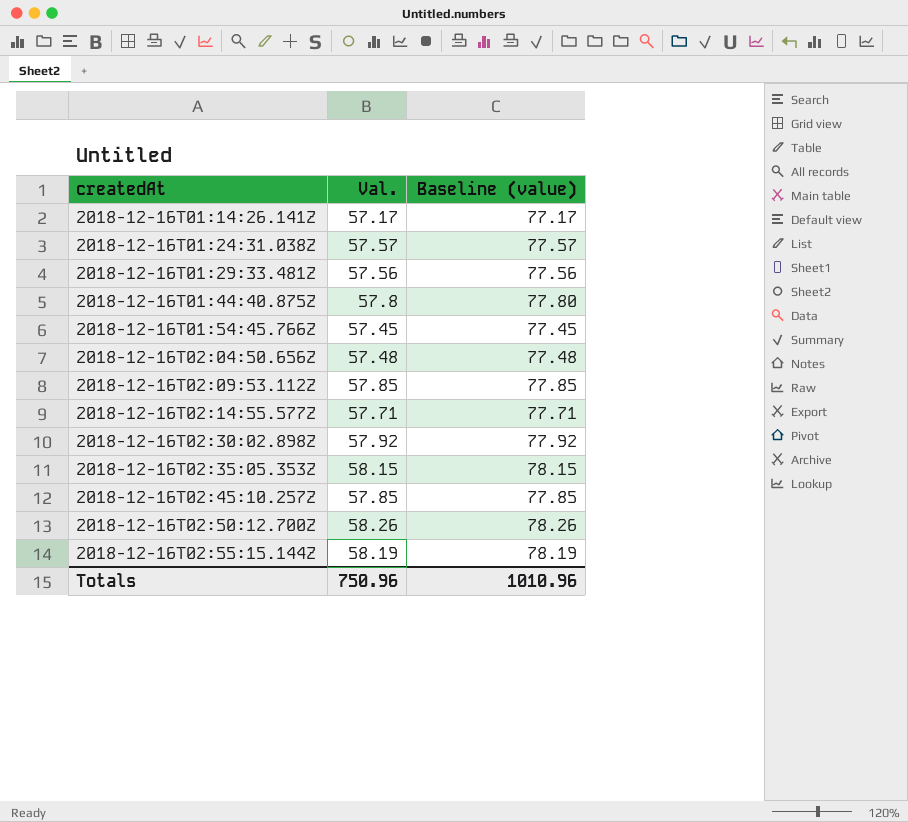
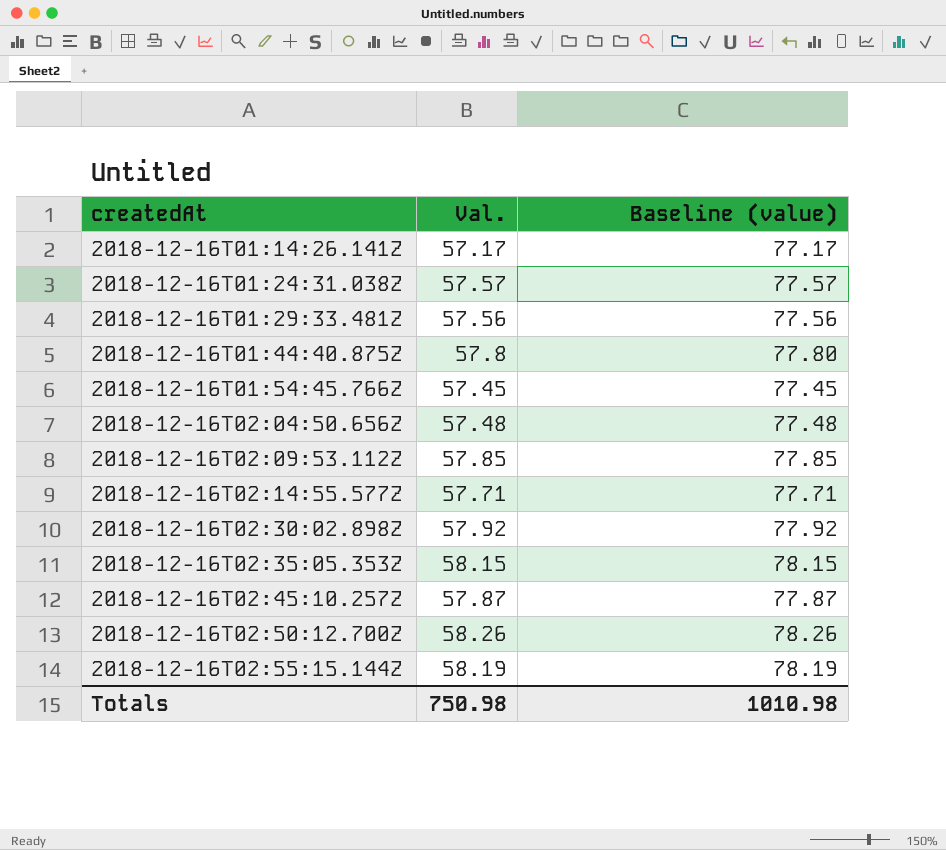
2018-12-16T02:45:10.257Z | Val.: 57.85 -> 57.87
2018-12-16T02:45:10.257Z | Baseline (value): 77.85 -> 77.87
Totals | Val.: 750.96 -> 750.98
Totals | Baseline (value): 1010.96 -> 1010.98

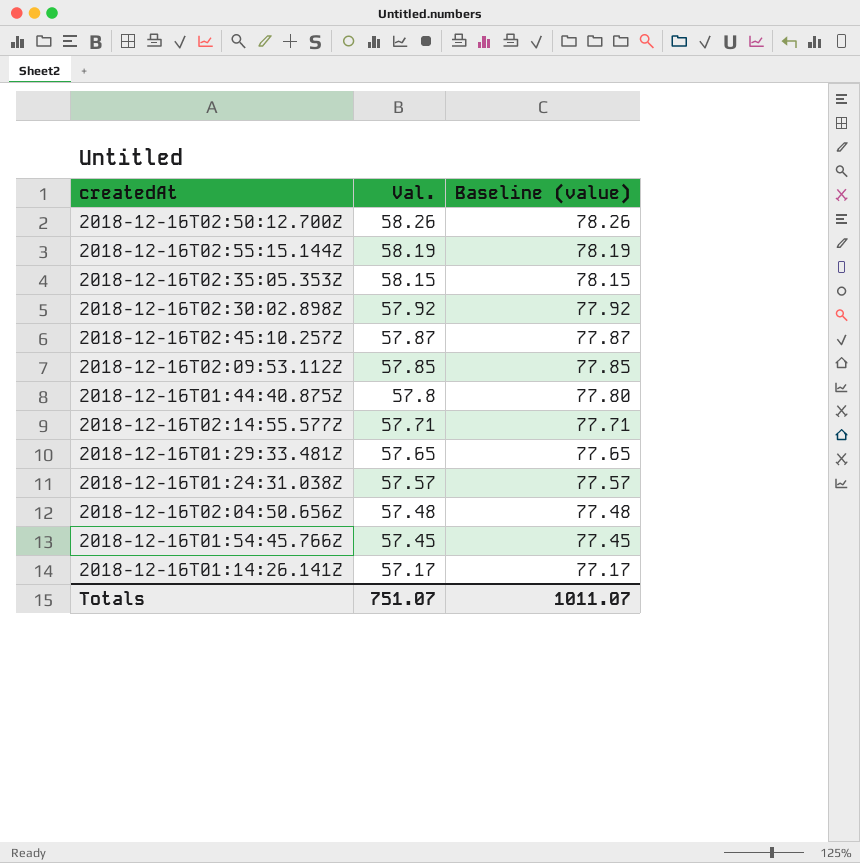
row order: createdAt ascending -> Val. descending
2018-12-16T01:29:33.481Z | Val.: 57.56 -> 57.65
2018-12-16T01:29:33.481Z | Baseline (value): 77.56 -> 77.65
Totals | Val.: 750.98 -> 751.07
Totals | Baseline (value): 1010.98 -> 1011.07

